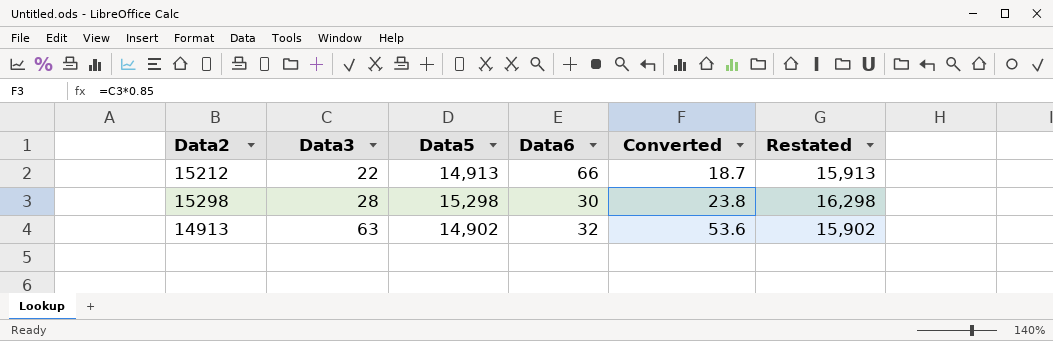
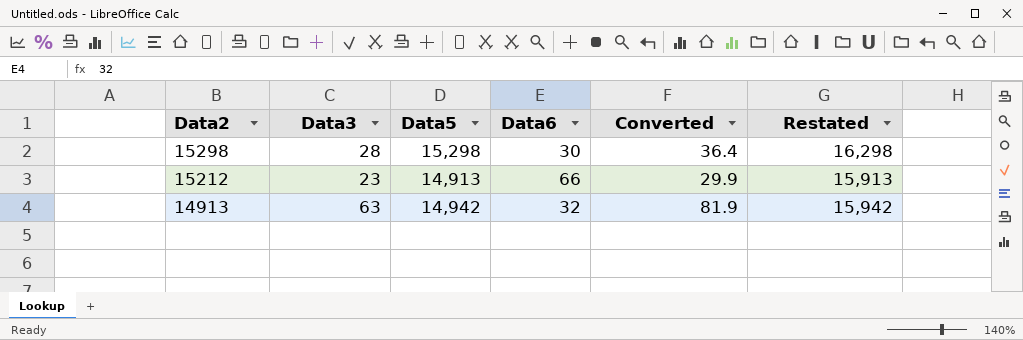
row order: Data3 ascending -> Data2 descending
column Converted | formula: [Data3] * 0.85 -> [Data3] * 1.3
15212 | Data3: 22 -> 23
14913 | Data5: 14,902 -> 14,942
14913 | Restated: 15,902 -> 15,942

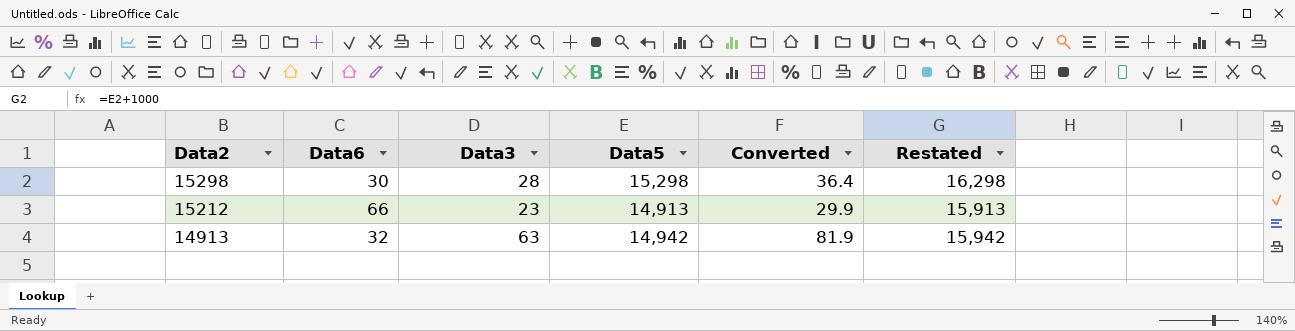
column Data6 | position: 4 -> 2

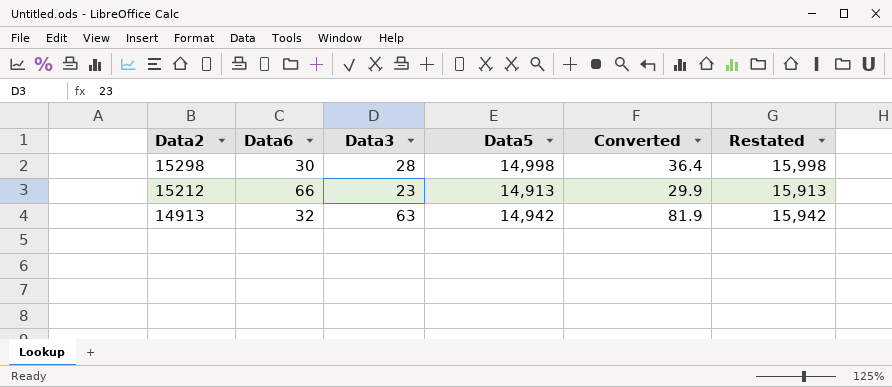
15298 | Data5: 15,298 -> 14,998
15298 | Restated: 16,298 -> 15,998

